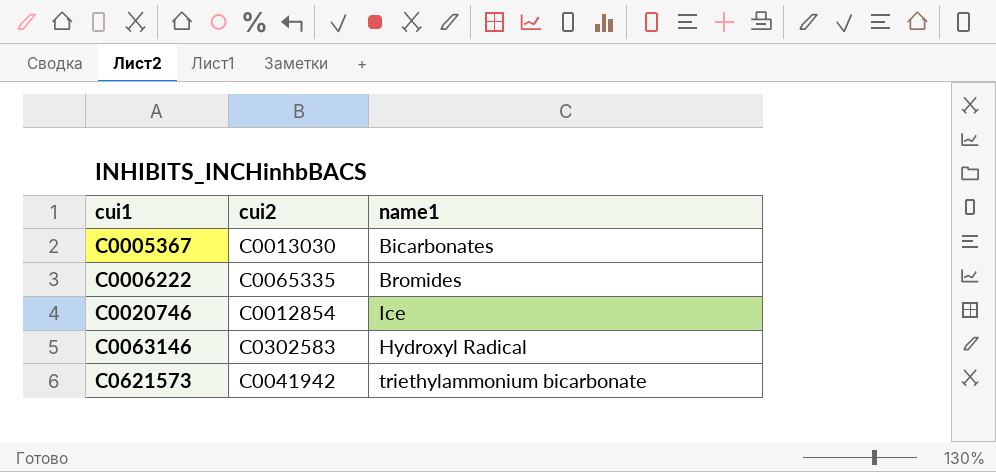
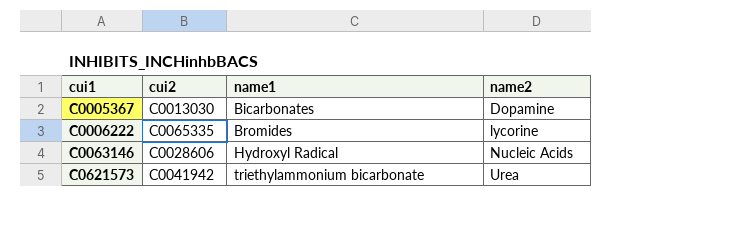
column name2 | position: none -> 4
row C0020746: C0012854 | Ice -> none
C0063146 | cui2: C0302583 -> C0028606

